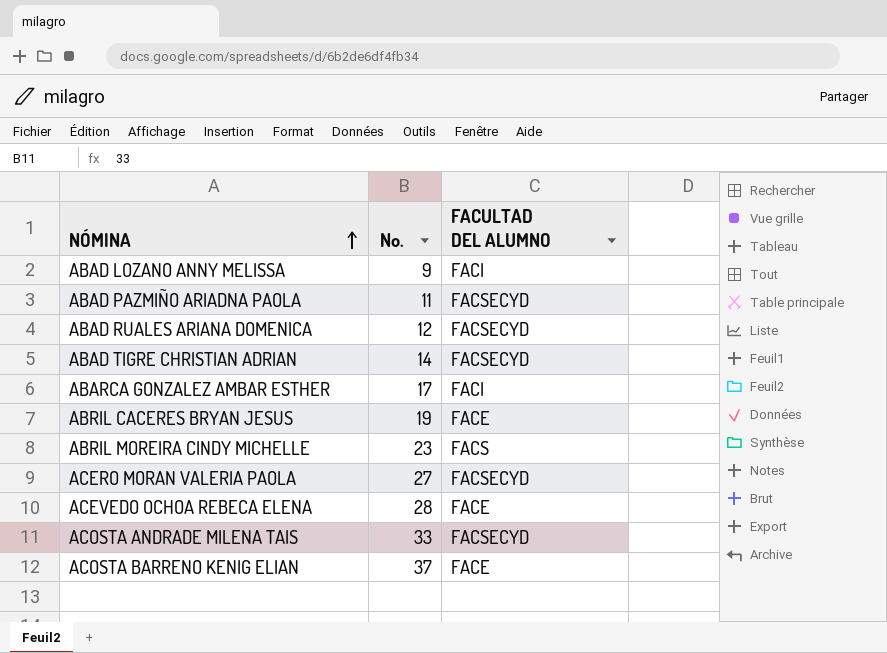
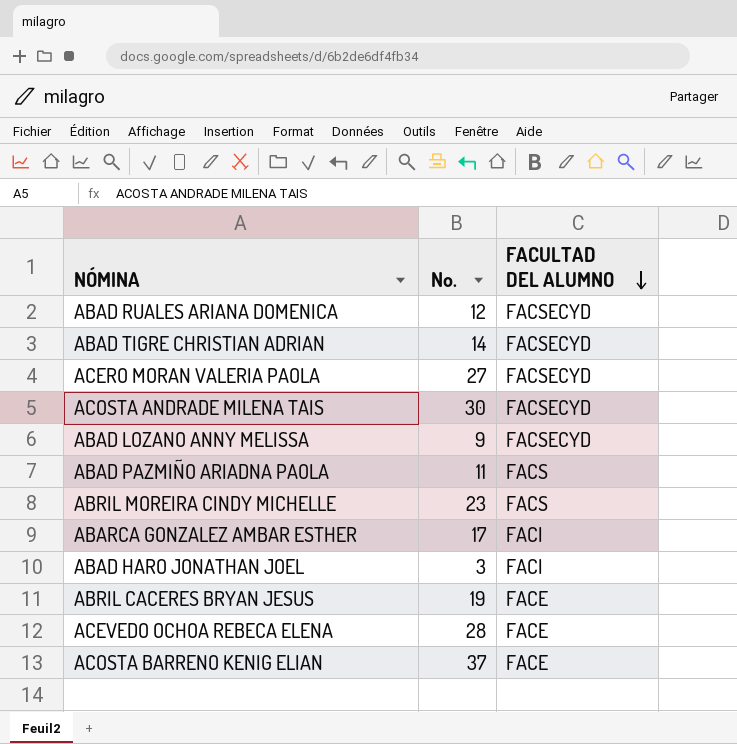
row order: NÓMINA ascending -> FACULTAD DEL ALUMNO descending
ACOSTA ANDRADE MILENA TAIS | No.: 33 -> 30
ABAD LOZANO ANNY MELISSA | FACULTAD DEL ALUMNO: FACI -> FACSECYD
ABAD PAZMIÑO ARIADNA PAOLA | FACULTAD DEL ALUMNO: FACSECYD -> FACS
row ABAD HARO JONATHAN JOEL: none -> 3 | FACI

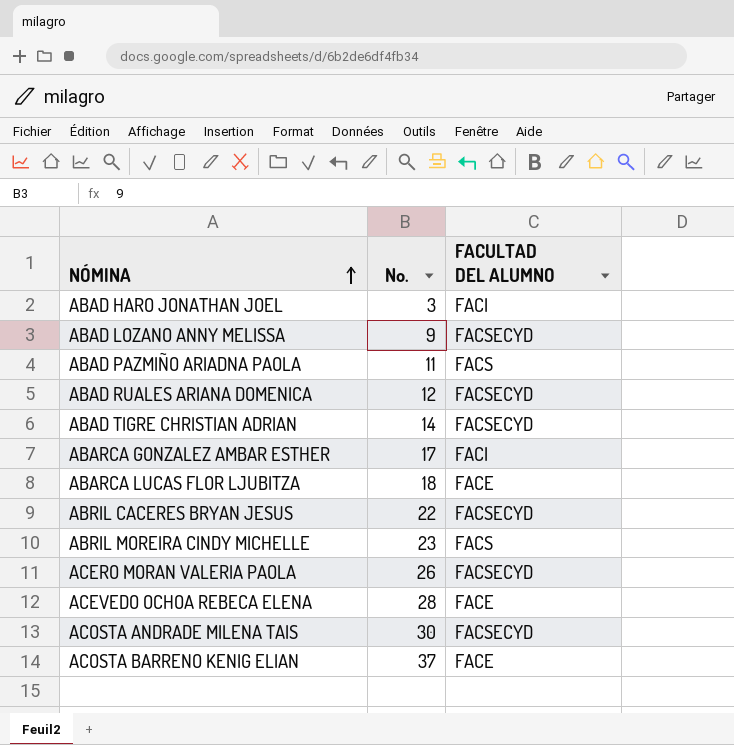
row order: FACULTAD DEL ALUMNO descending -> NÓMINA ascending
row ABARCA LUCAS FLOR LJUBITZA: none -> 18 | FACE
ABRIL CACERES BRYAN JESUS | No.: 19 -> 22
ABRIL CACERES BRYAN JESUS | FACULTAD DEL ALUMNO: FACE -> FACSECYD
ACERO MORAN VALERIA PAOLA | No.: 27 -> 26

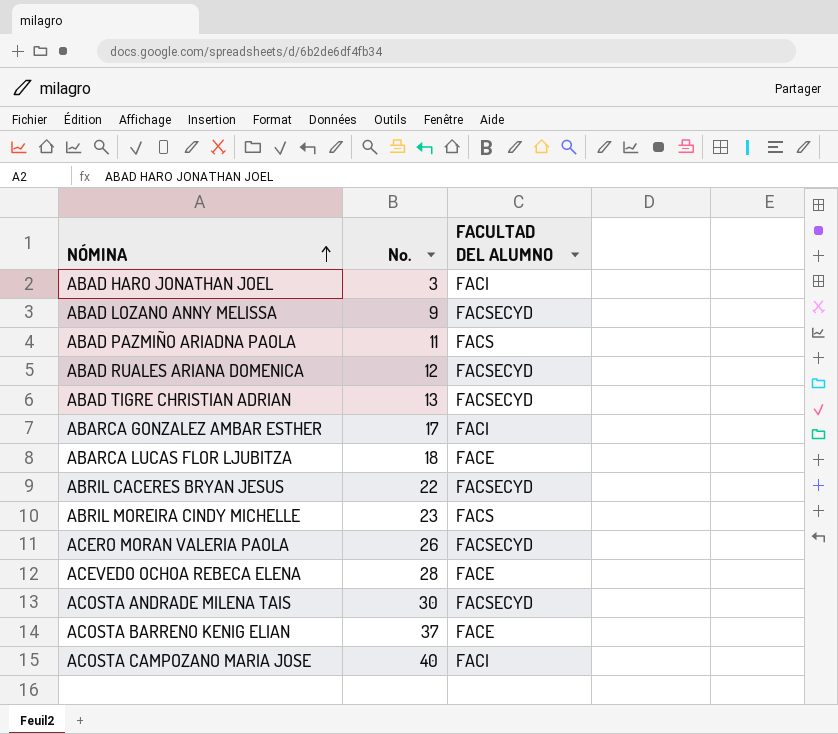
ABAD TIGRE CHRISTIAN ADRIAN | No.: 14 -> 13
row ACOSTA CAMPOZANO MARIA JOSE: none -> 40 | FACI

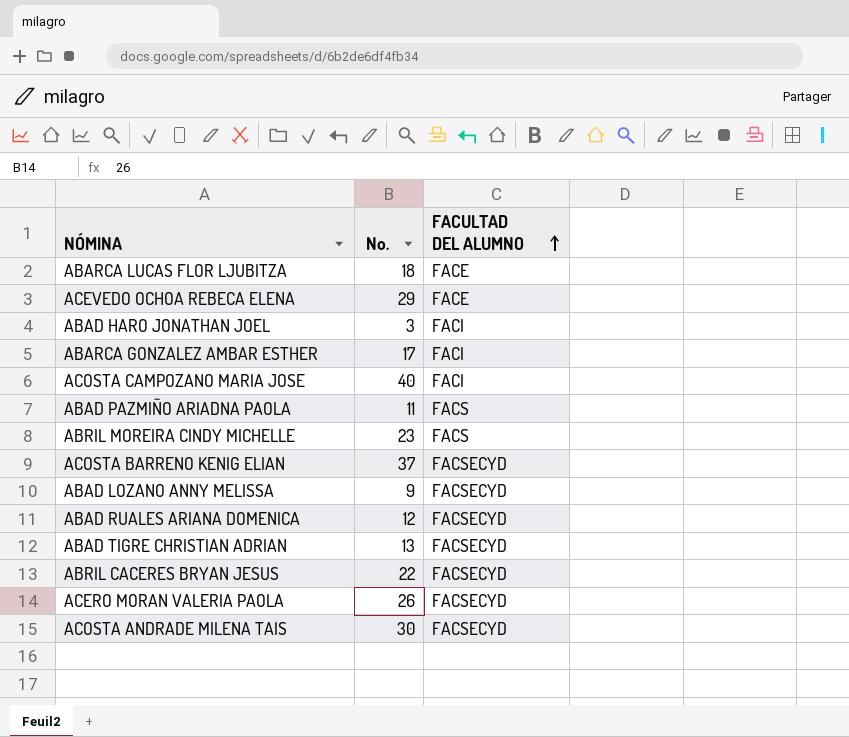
row order: NÓMINA ascending -> FACULTAD DEL ALUMNO ascending
ACEVEDO OCHOA REBECA ELENA | No.: 28 -> 29
ACOSTA BARRENO KENIG ELIAN | FACULTAD DEL ALUMNO: FACE -> FACSECYD

